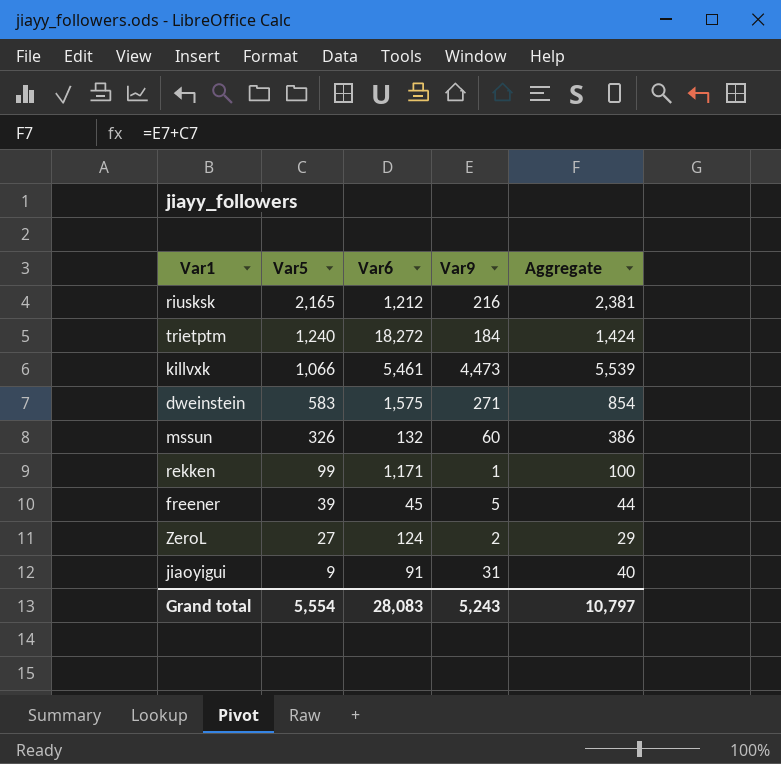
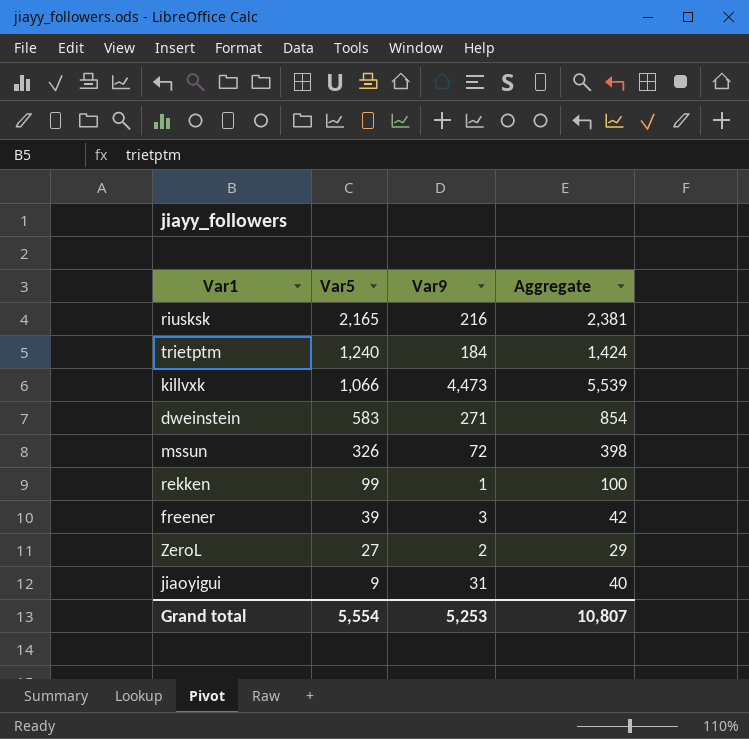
column Var6 | position: 3 -> none
mssun | Var9: 60 -> 72
mssun | Aggregate: 386 -> 398
freener | Var9: 5 -> 3
freener | Aggregate: 44 -> 42
Grand total | Var9: 5,243 -> 5,253
Grand total | Aggregate: 10,797 -> 10,807

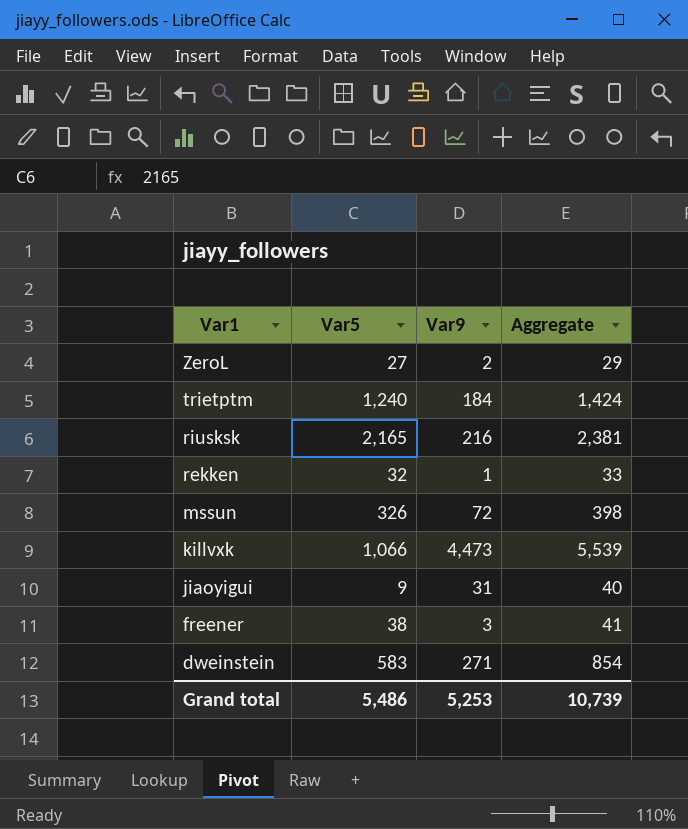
row order: Var5 descending -> Var1 descending
rekken | Var5: 99 -> 32
rekken | Aggregate: 100 -> 33
freener | Var5: 39 -> 38
freener | Aggregate: 42 -> 41
Grand total | Var5: 5,554 -> 5,486
Grand total | Aggregate: 10,807 -> 10,739

